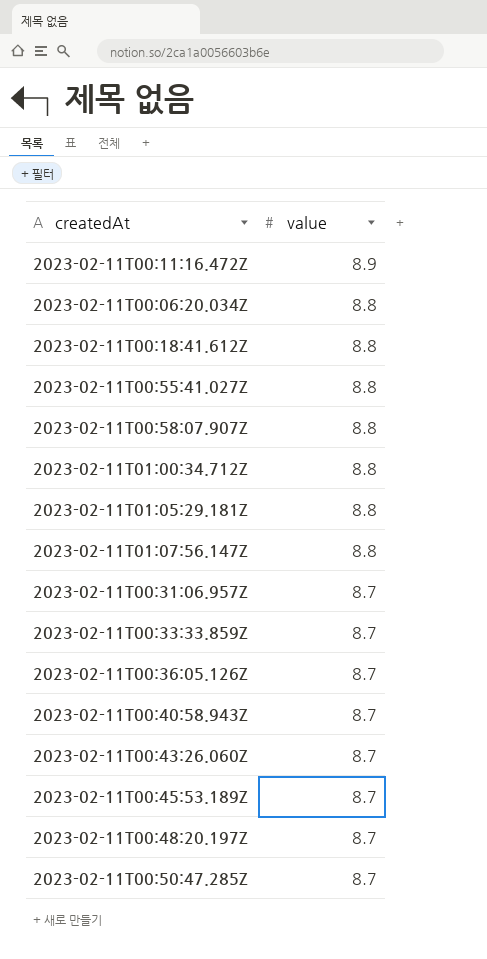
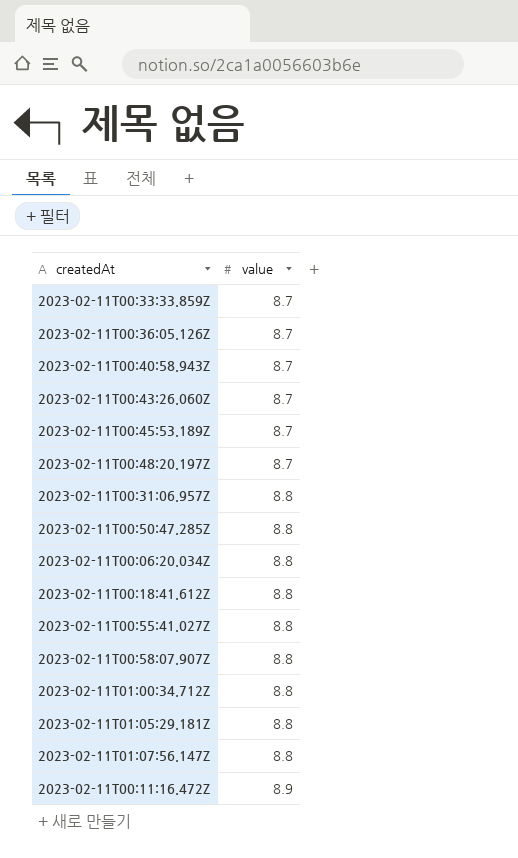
row order: value descending -> value ascending
2023-02-11T00:31:06.957Z | value: 8.7 -> 8.8
2023-02-11T00:50:47.285Z | value: 8.7 -> 8.8

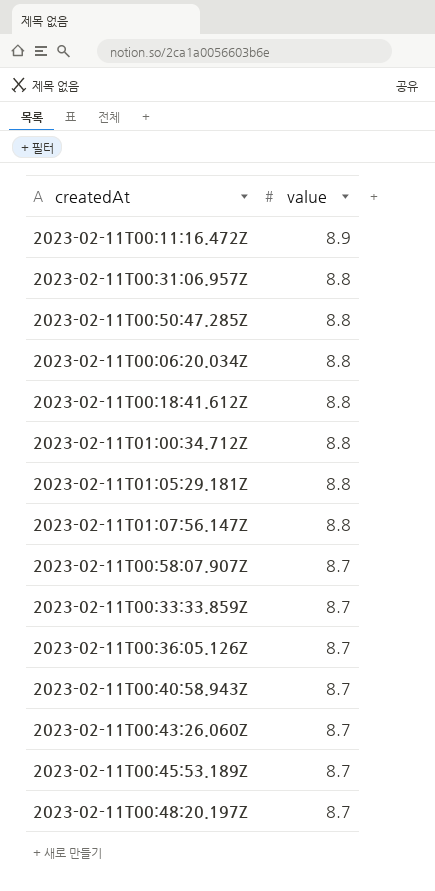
row order: value ascending -> value descending
row 2023-02-11T00:55:41.027Z: 8.8 -> none
2023-02-11T00:58:07.907Z | value: 8.8 -> 8.7

